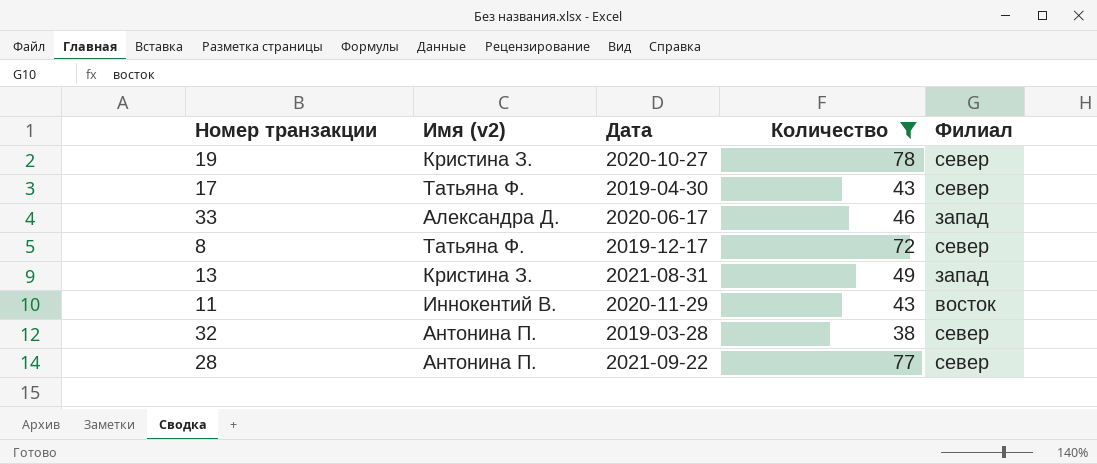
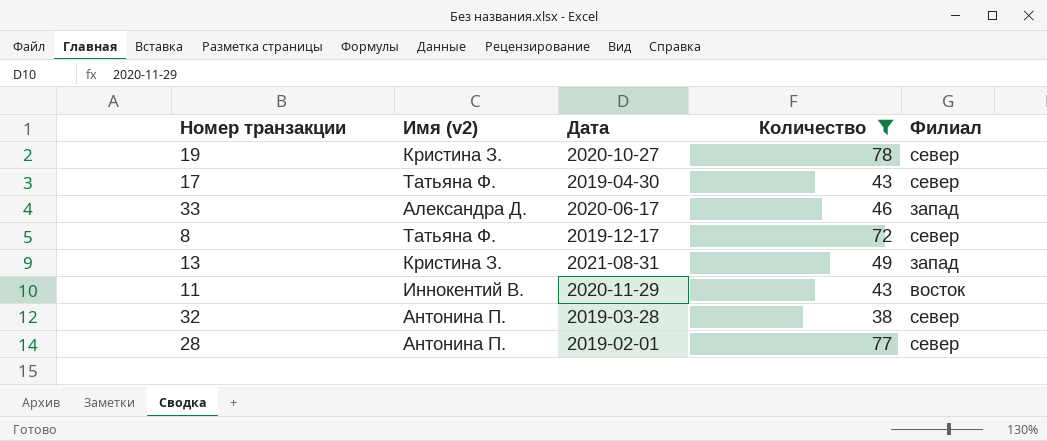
28 | Дата: 2021-09-22 -> 2019-02-01

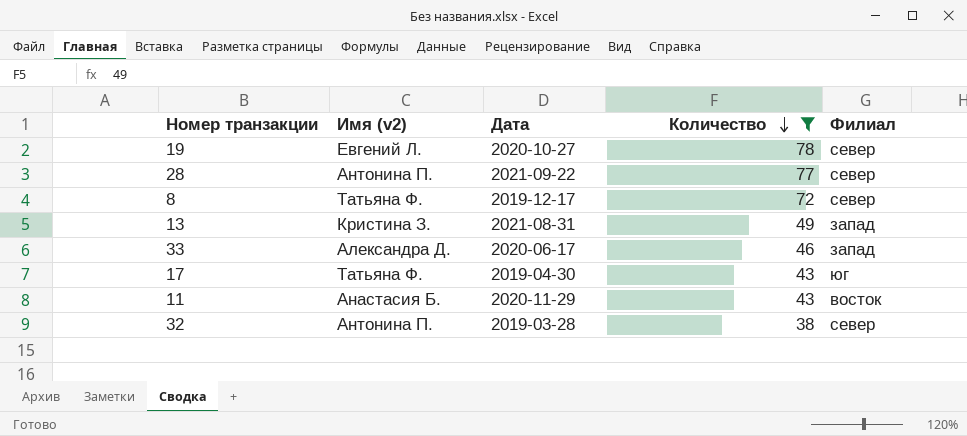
row order: none -> Количество descending
19 | Имя (v2): Кристина З. -> Евгений Л.
28 | Дата: 2019-02-01 -> 2021-09-22
17 | Филиал: север -> юг
11 | Имя (v2): Иннокентий В. -> Анастасия Б.

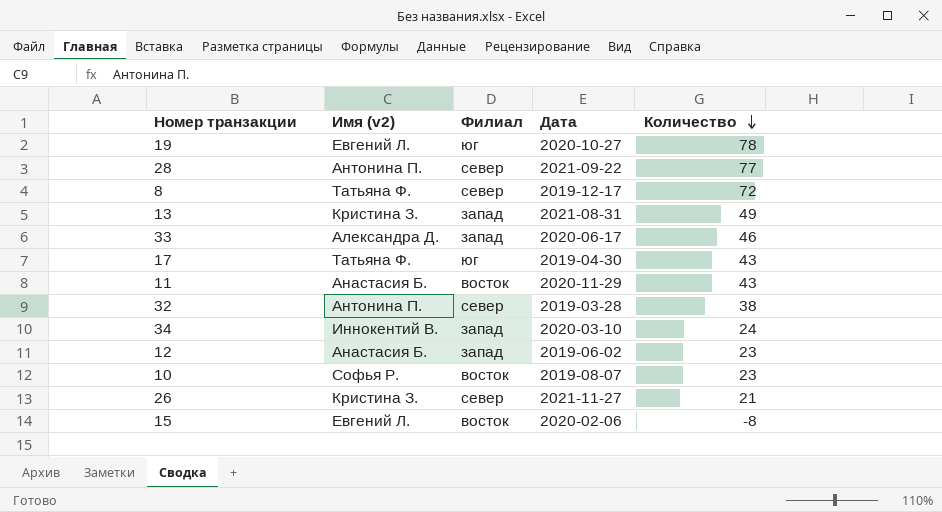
filter: Количество >= 38 -> none
column Филиал | position: 5 -> 3
19 | Филиал: север -> юг

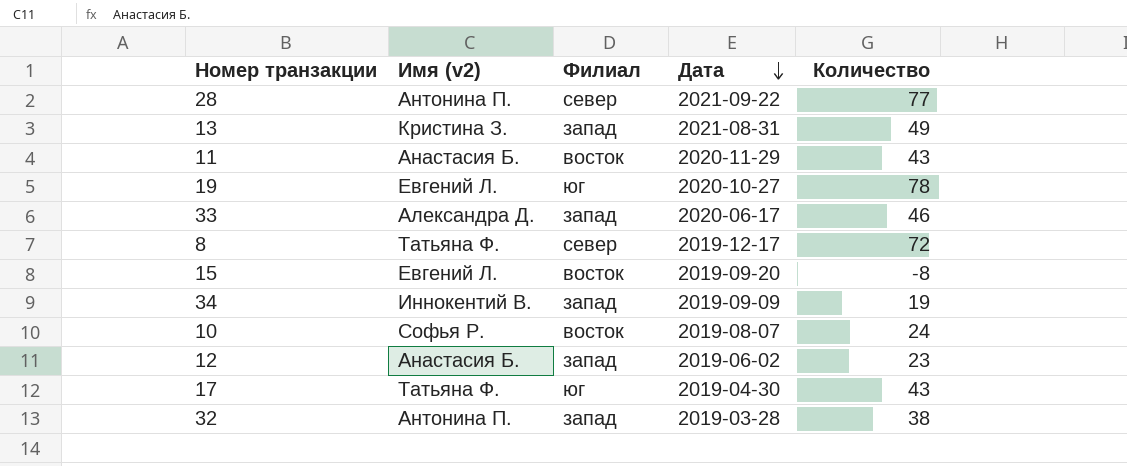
row order: Количество descending -> Дата descending
row 26: Кристина З. | север | 2021-11-27 | 21 -> none
15 | Дата: 2020-02-06 -> 2019-09-20
34 | Дата: 2020-03-10 -> 2019-09-09
34 | Количество: 24 -> 19
10 | Количество: 23 -> 24
32 | Филиал: север -> запад

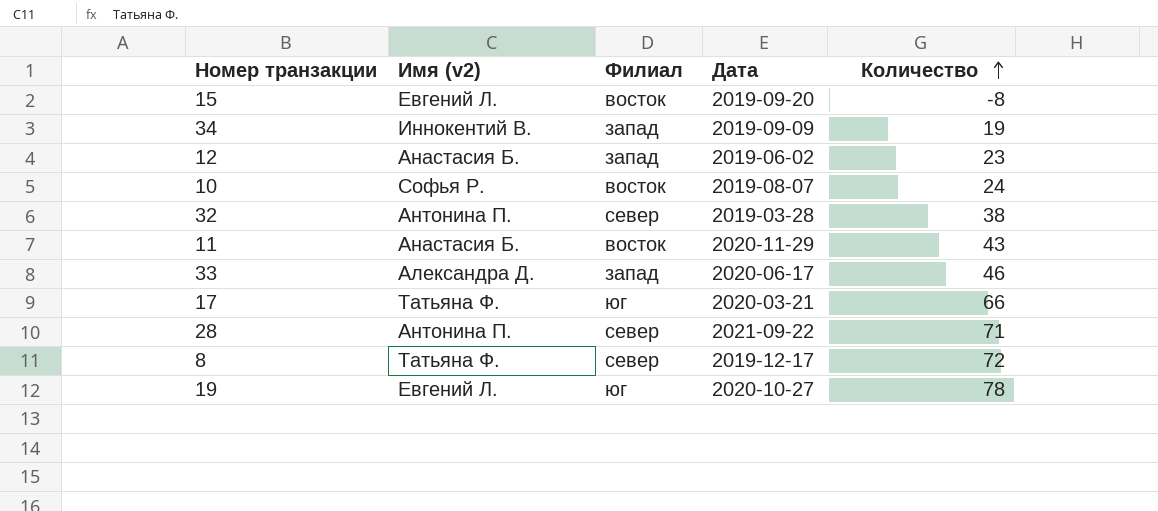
row order: Дата descending -> Количество ascending
row 13: Кристина З. | запад | 2021-08-31 | 49 -> none
32 | Филиал: запад -> север
17 | Дата: 2019-04-30 -> 2020-03-21
17 | Количество: 43 -> 66
28 | Количество: 77 -> 71

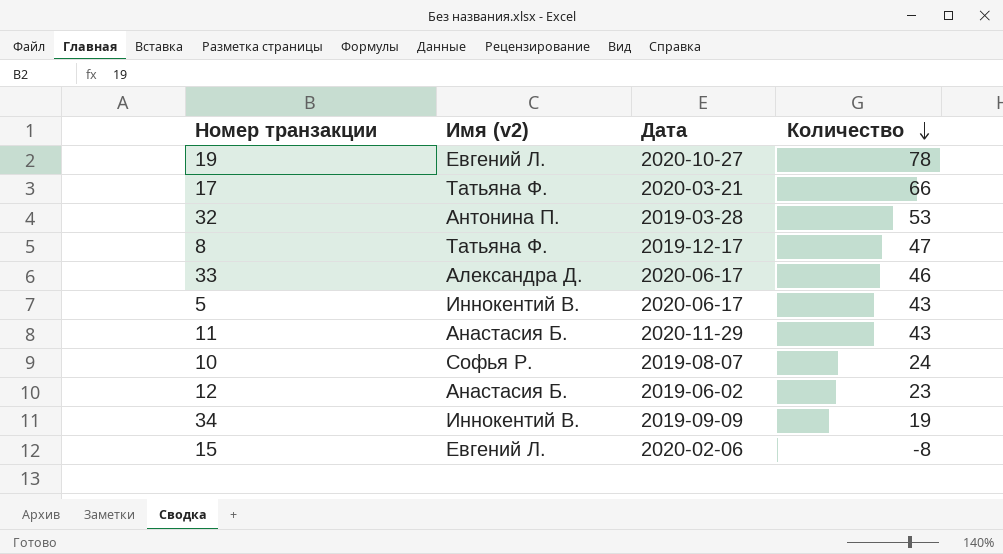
row order: Количество ascending -> Количество descending
column Филиал | position: 3 -> none
row 28: Антонина П. | север | 2021-09-22 | 71 -> none
32 | Количество: 38 -> 53
8 | Количество: 72 -> 47
row 5: none -> Иннокентий В. | 2020-06-17 | 43
15 | Дата: 2019-09-20 -> 2020-02-06

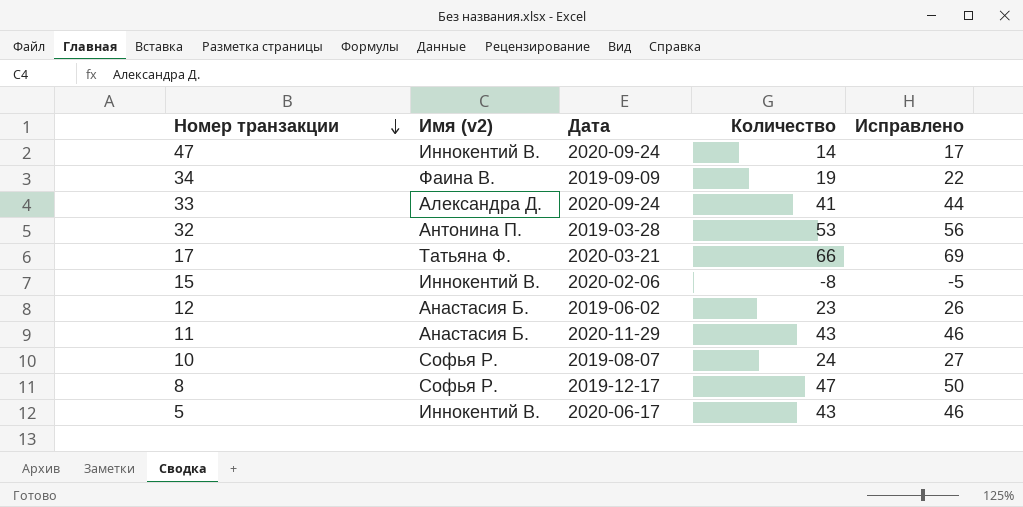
row order: Количество descending -> Номер транзакции descending
column Исправлено | formula: none -> [Количество] + 3
row 19: Евгений Л. | 2020-10-27 | 78 -> none
row 47: none -> Иннокентий В. | 2020-09-24 | 14 | 17
34 | Имя (v2): Иннокентий В. -> Фаина В.
33 | Дата: 2020-06-17 -> 2020-09-24
33 | Количество: 46 -> 41
15 | Имя (v2): Евгений Л. -> Иннокентий В.
8 | Имя (v2): Татьяна Ф. -> Софья Р.

